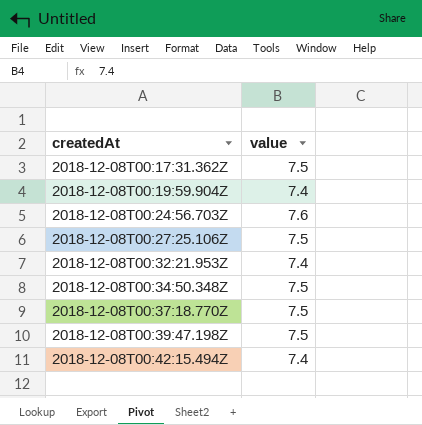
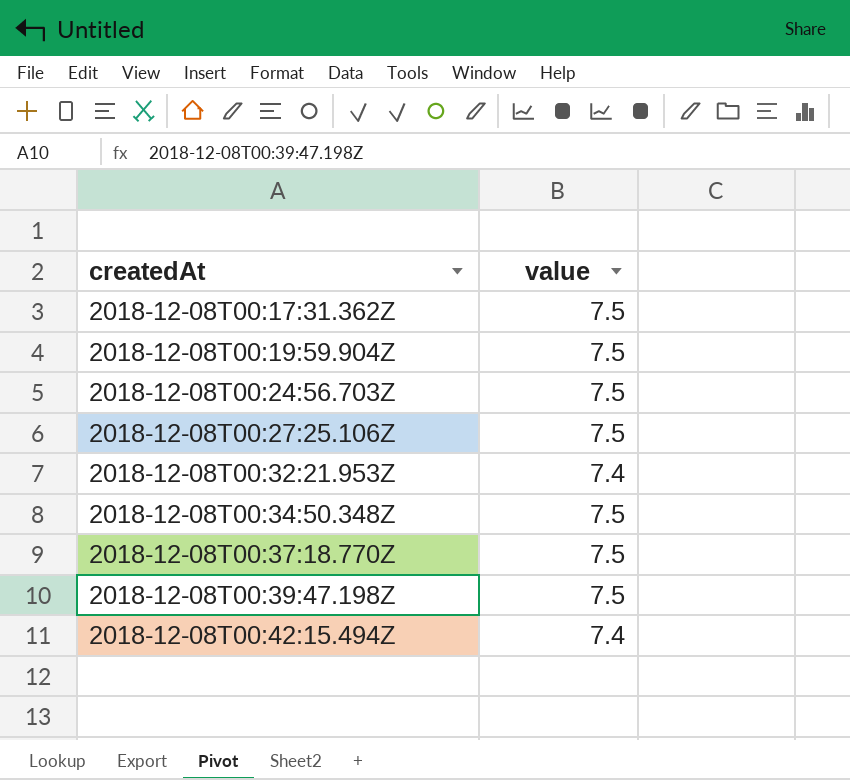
2018-12-08T00:19:59.904Z | value: 7.4 -> 7.5
2018-12-08T00:24:56.703Z | value: 7.6 -> 7.5

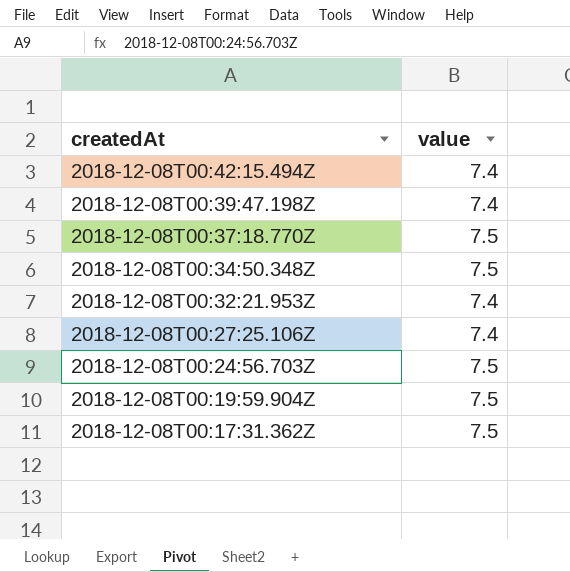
row order: createdAt ascending -> createdAt descending
2018-12-08T00:39:47.198Z | value: 7.5 -> 7.4
2018-12-08T00:27:25.106Z | value: 7.5 -> 7.4

